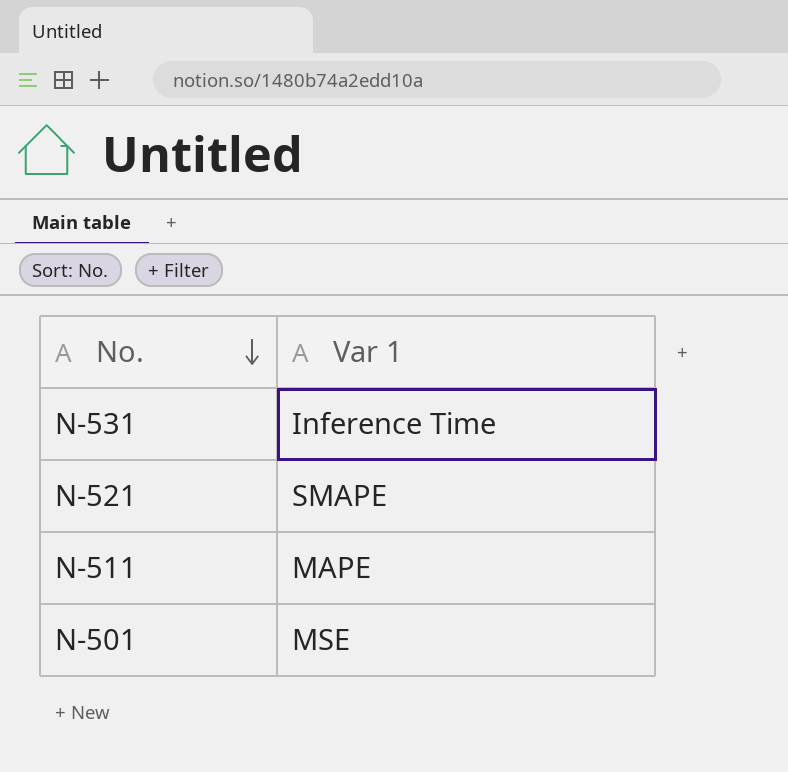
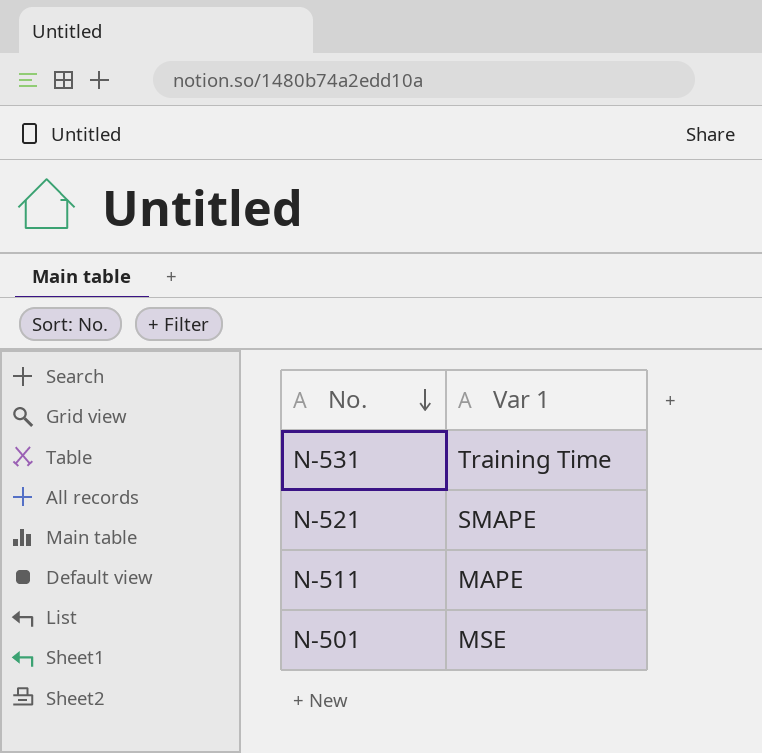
N-531 | Var 1: Inference Time -> Training Time

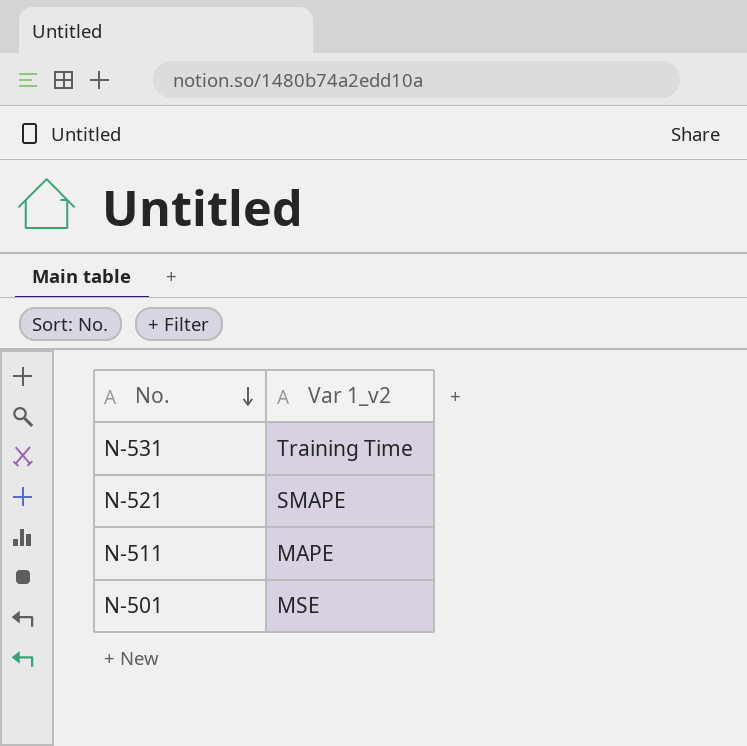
column name: Var 1 -> Var 1_v2

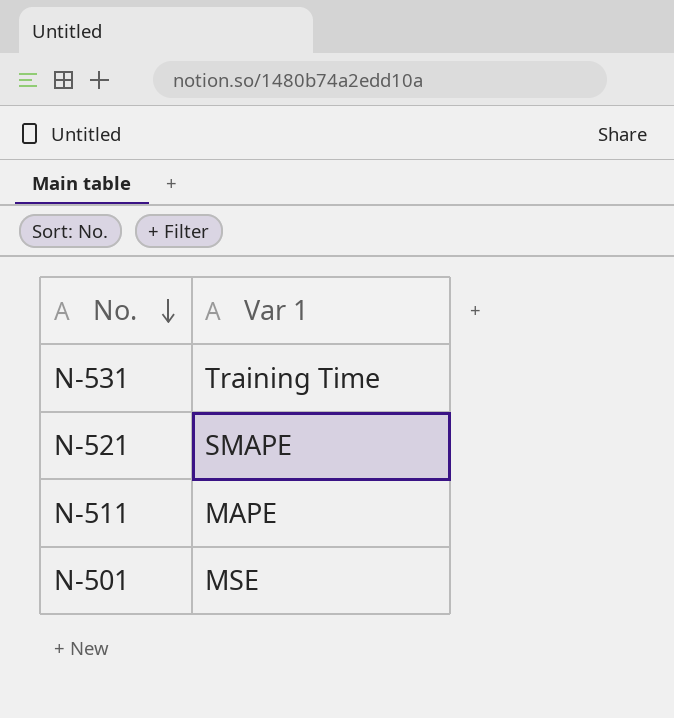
column name: Var 1_v2 -> Var 1

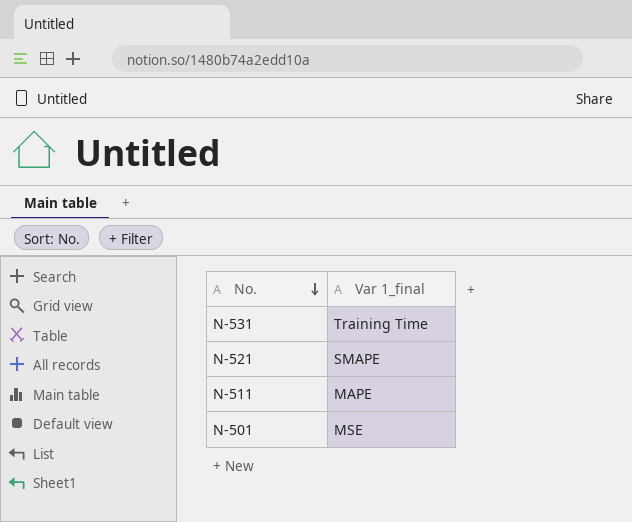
column name: Var 1 -> Var 1_final

